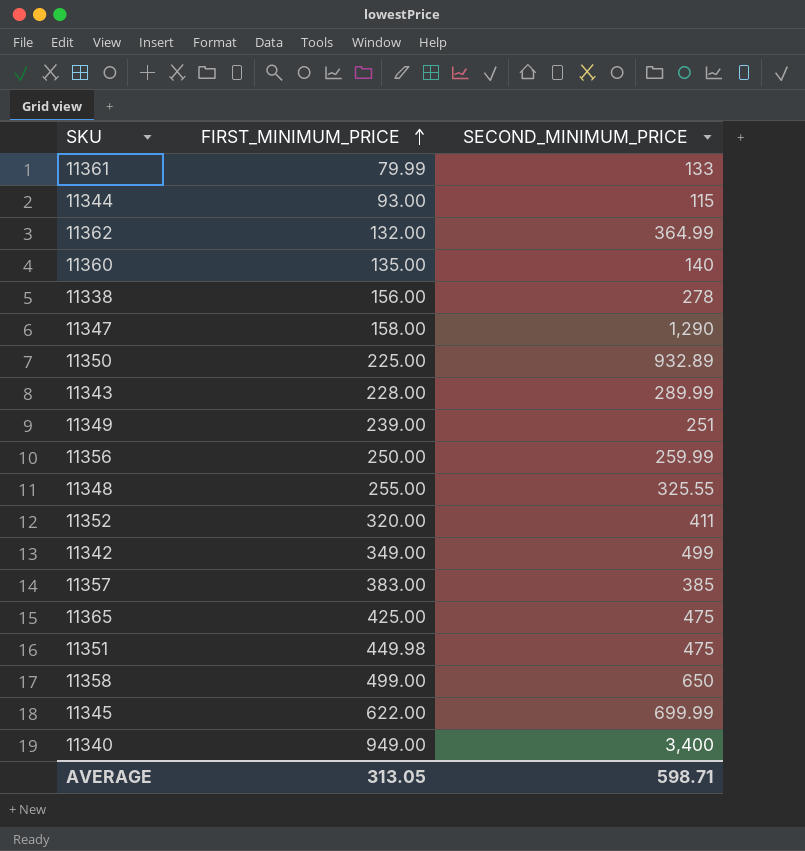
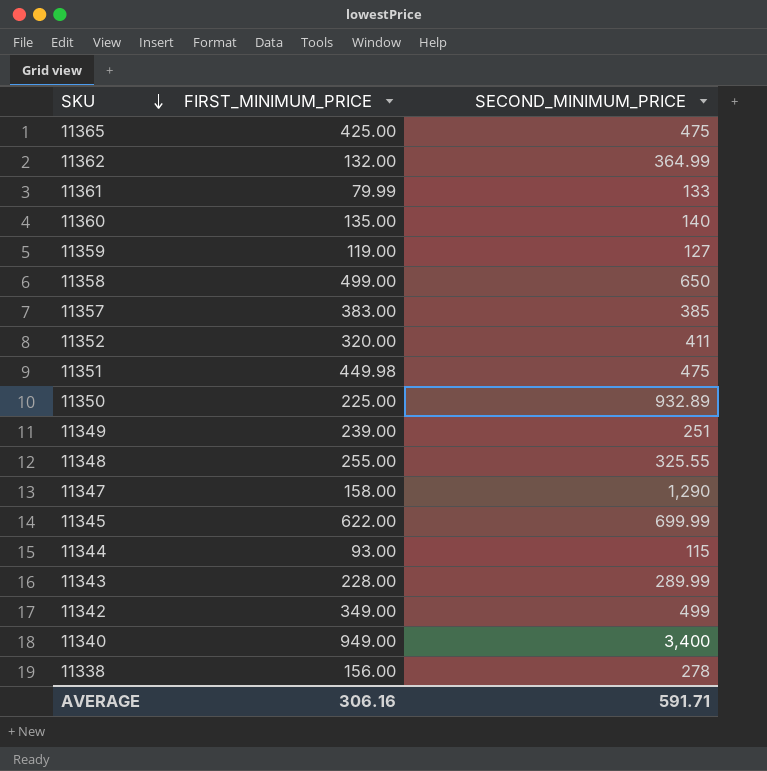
row order: FIRST_MINIMUM_PRICE ascending -> SKU descending
row 11356: 250.00 | 259.99 -> none
row 11359: none -> 119.00 | 127
AVERAGE | FIRST_MINIMUM_PRICE: 313.05 -> 306.16
AVERAGE | SECOND_MINIMUM_PRICE: 598.71 -> 591.71

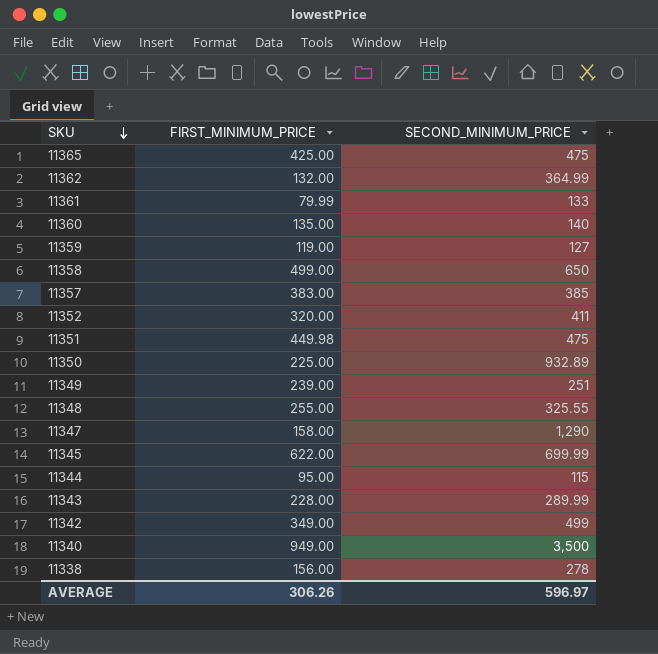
11344 | FIRST_MINIMUM_PRICE: 93.00 -> 95.00
11340 | SECOND_MINIMUM_PRICE: 3,400 -> 3,500
AVERAGE | FIRST_MINIMUM_PRICE: 306.16 -> 306.26
AVERAGE | SECOND_MINIMUM_PRICE: 591.71 -> 596.97

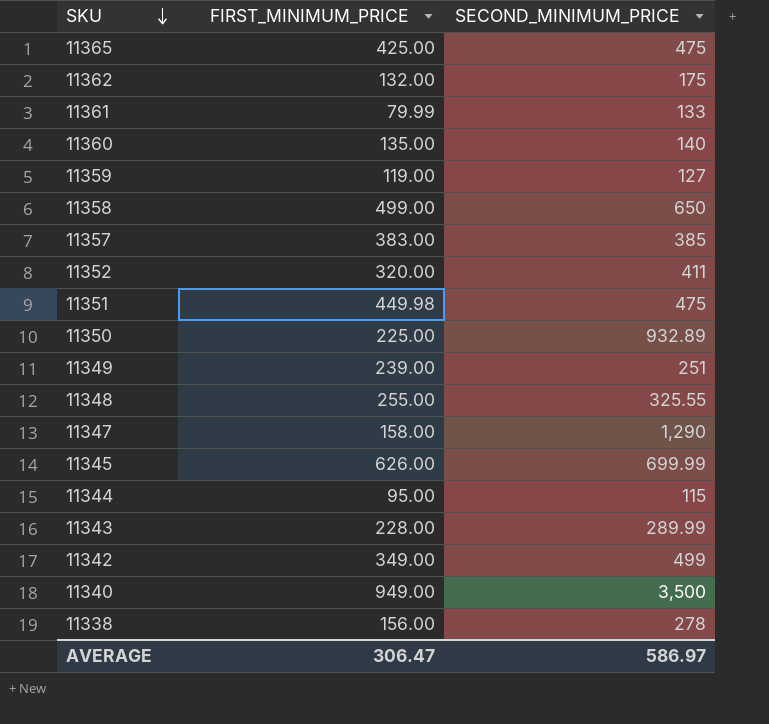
11362 | SECOND_MINIMUM_PRICE: 364.99 -> 175
11345 | FIRST_MINIMUM_PRICE: 622.00 -> 626.00
AVERAGE | FIRST_MINIMUM_PRICE: 306.26 -> 306.47
AVERAGE | SECOND_MINIMUM_PRICE: 596.97 -> 586.97

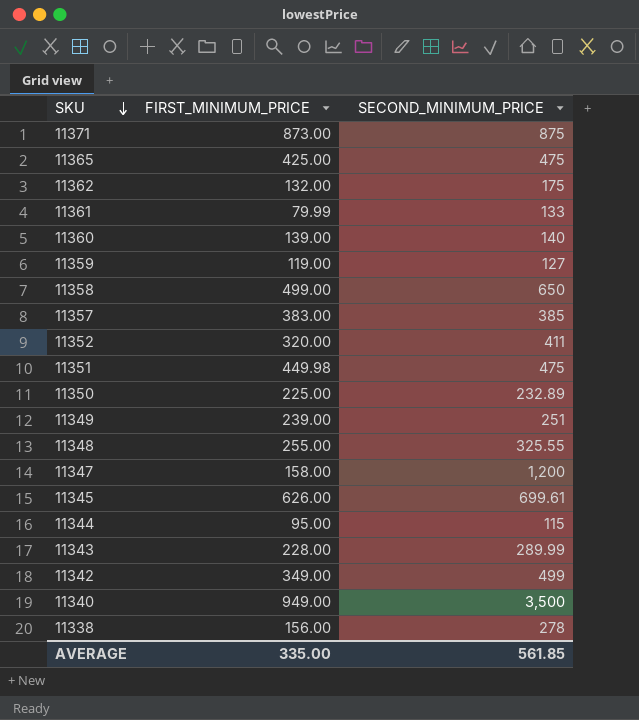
row 11371: none -> 873.00 | 875
11360 | FIRST_MINIMUM_PRICE: 135.00 -> 139.00
11350 | SECOND_MINIMUM_PRICE: 932.89 -> 232.89
11347 | SECOND_MINIMUM_PRICE: 1,290 -> 1,200
11345 | SECOND_MINIMUM_PRICE: 699.99 -> 699.61
AVERAGE | FIRST_MINIMUM_PRICE: 306.47 -> 335.00
AVERAGE | SECOND_MINIMUM_PRICE: 586.97 -> 561.85

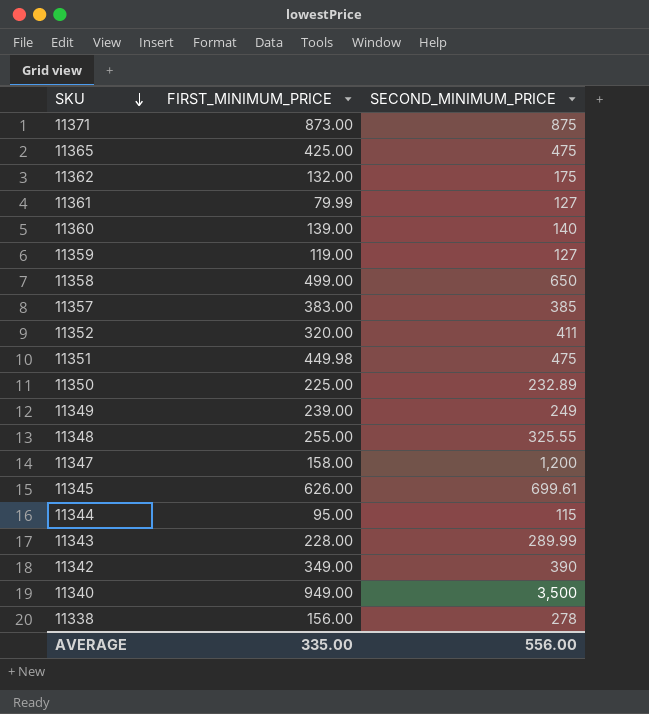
11361 | SECOND_MINIMUM_PRICE: 133 -> 127
11349 | SECOND_MINIMUM_PRICE: 251 -> 249
11342 | SECOND_MINIMUM_PRICE: 499 -> 390
AVERAGE | SECOND_MINIMUM_PRICE: 561.85 -> 556.00

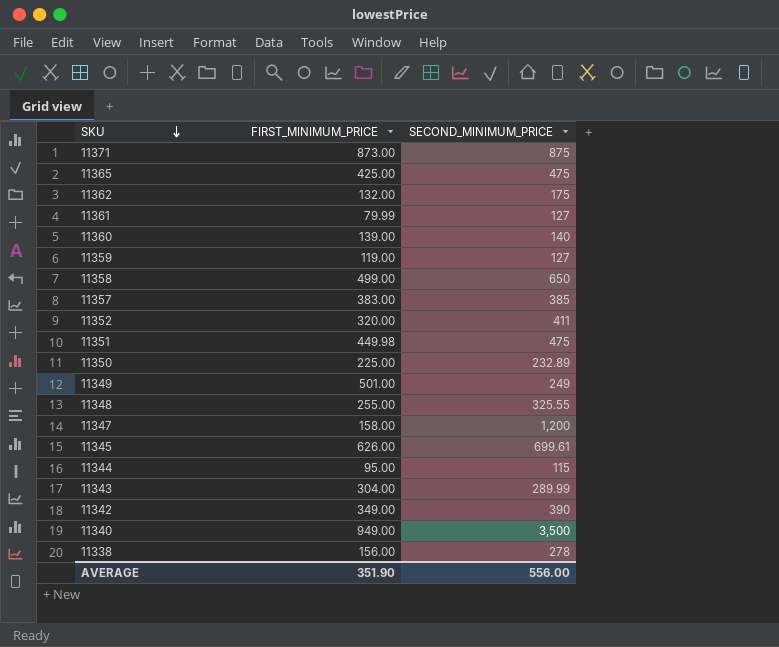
11349 | FIRST_MINIMUM_PRICE: 239.00 -> 501.00
11343 | FIRST_MINIMUM_PRICE: 228.00 -> 304.00
AVERAGE | FIRST_MINIMUM_PRICE: 335.00 -> 351.90

